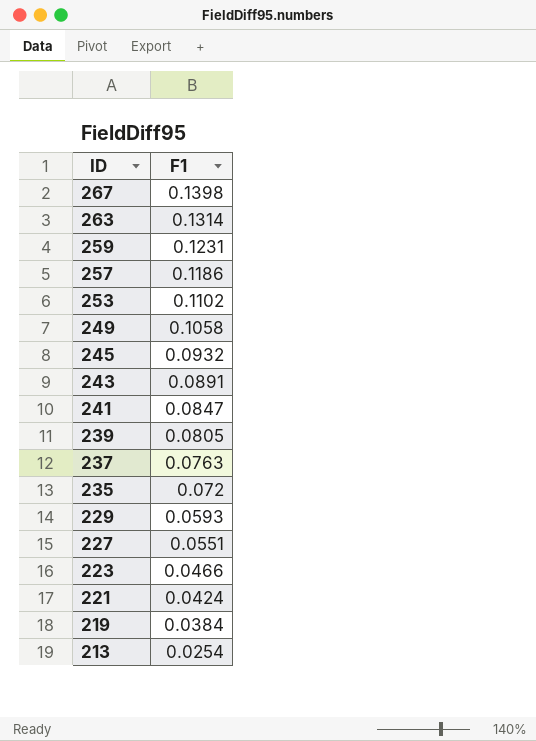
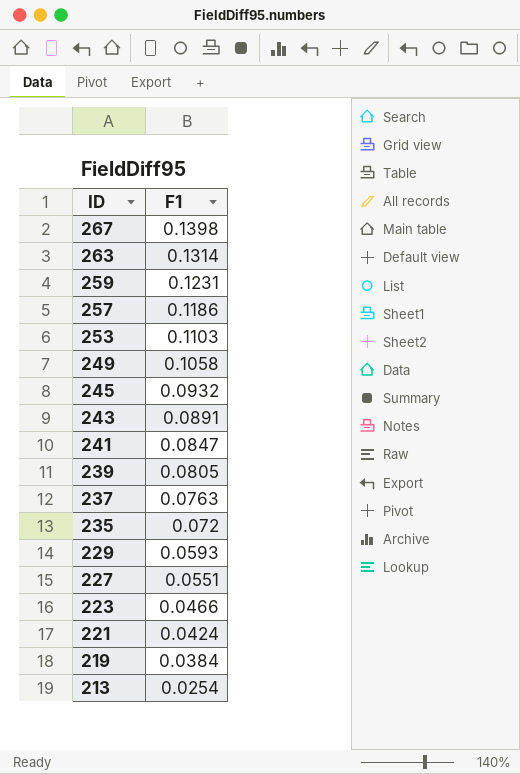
253 | F1: 0.1102 -> 0.1103

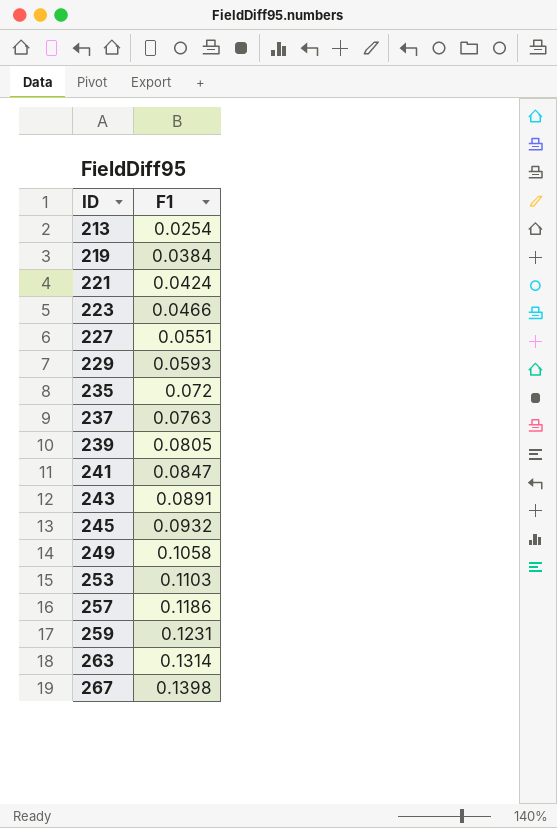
row order: ID descending -> ID ascending

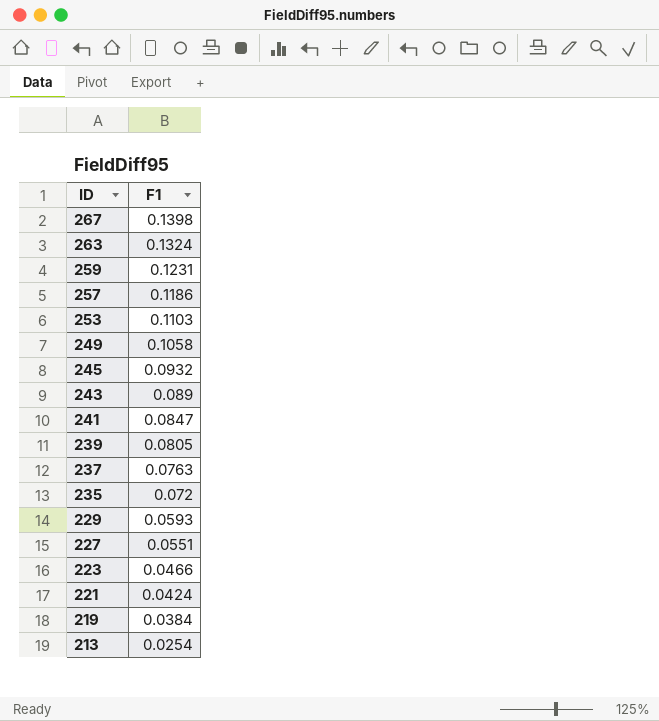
row order: ID ascending -> ID descending
263 | F1: 0.1314 -> 0.1324
243 | F1: 0.0891 -> 0.089

